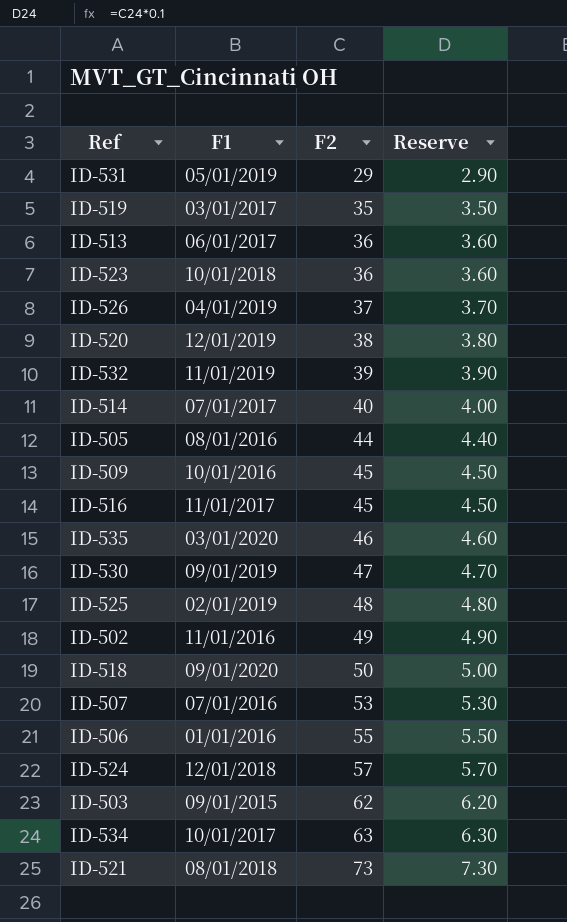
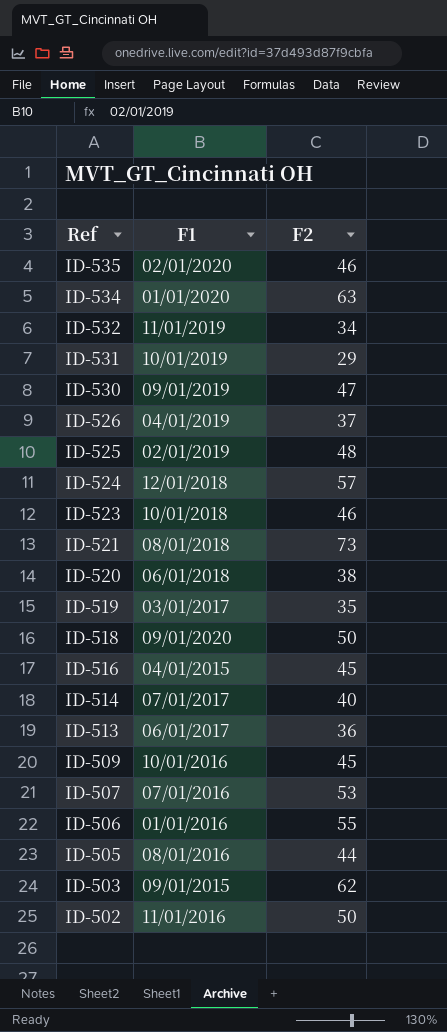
row order: F2 ascending -> Ref descending
column Reserve | formula: [F2] * 0.1 -> none
ID-535 | F1: 03/01/2020 -> 02/01/2020
ID-534 | F1: 10/01/2017 -> 01/01/2020
ID-532 | F2: 39 -> 34
ID-531 | F1: 05/01/2019 -> 10/01/2019
ID-523 | F2: 36 -> 46
ID-520 | F1: 12/01/2019 -> 06/01/2018
ID-516 | F1: 11/01/2017 -> 04/01/2015
ID-502 | F2: 49 -> 50

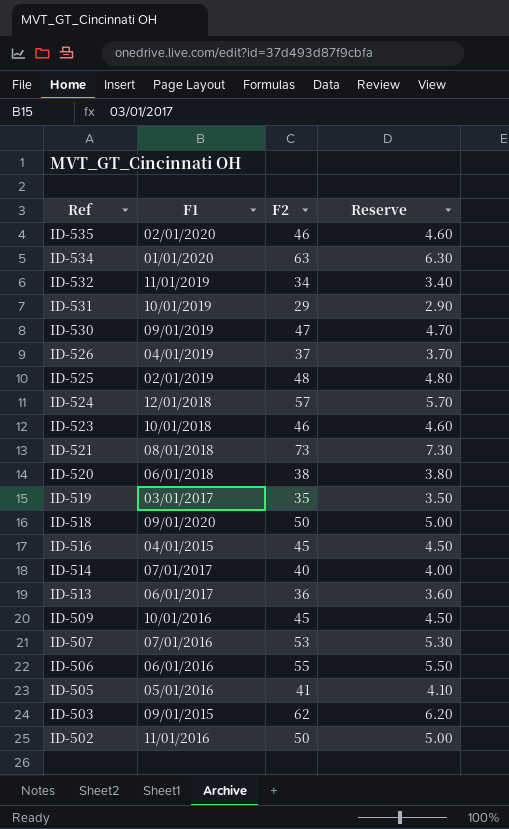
column Reserve | formula: none -> [F2] * 0.1
ID-506 | F1: 01/01/2016 -> 06/01/2016
ID-505 | F1: 08/01/2016 -> 05/01/2016
ID-505 | F2: 44 -> 41

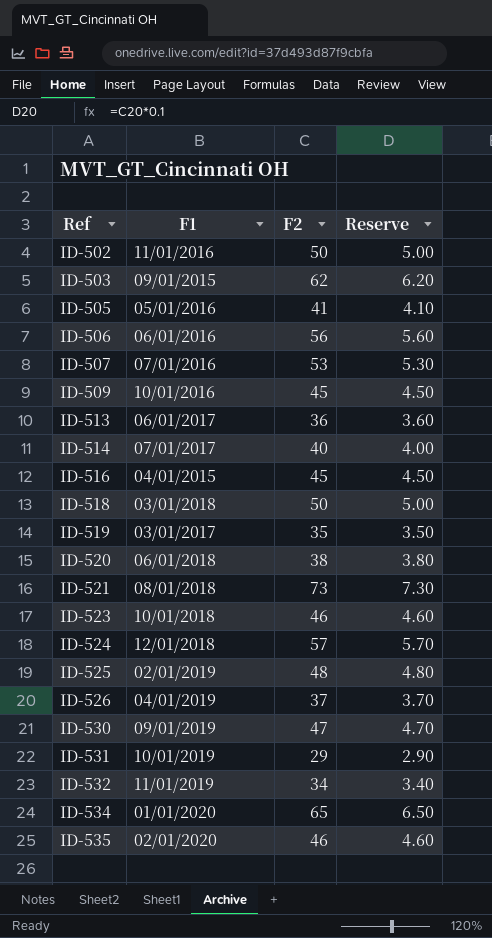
row order: Ref descending -> Ref ascending
ID-506 | F2: 55 -> 56
ID-506 | Reserve: 5.50 -> 5.60
ID-518 | F1: 09/01/2020 -> 03/01/2018
ID-534 | F2: 63 -> 65
ID-534 | Reserve: 6.30 -> 6.50

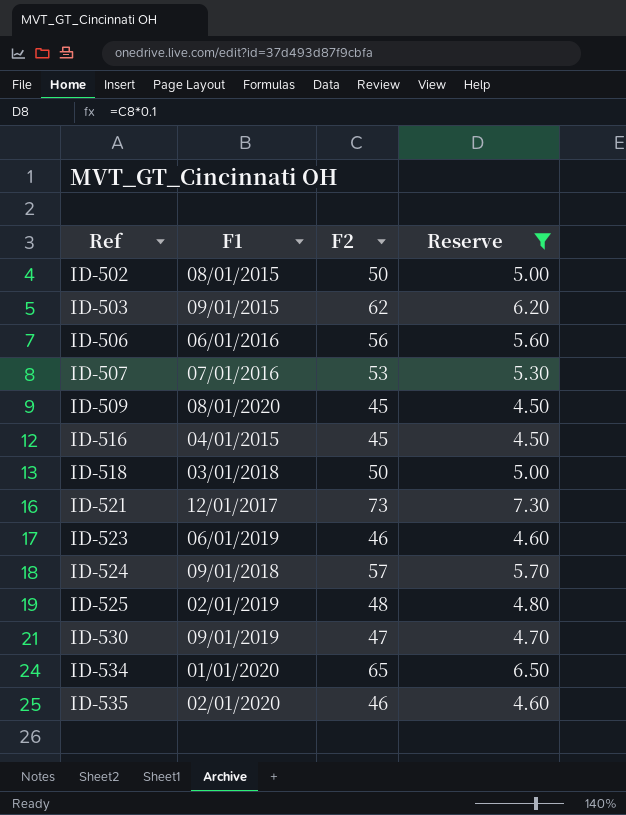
filter: none -> Reserve >= 4.50
ID-502 | F1: 11/01/2016 -> 08/01/2015
ID-509 | F1: 10/01/2016 -> 08/01/2020
ID-521 | F1: 08/01/2018 -> 12/01/2017
ID-523 | F1: 10/01/2018 -> 06/01/2019
ID-524 | F1: 12/01/2018 -> 09/01/2018

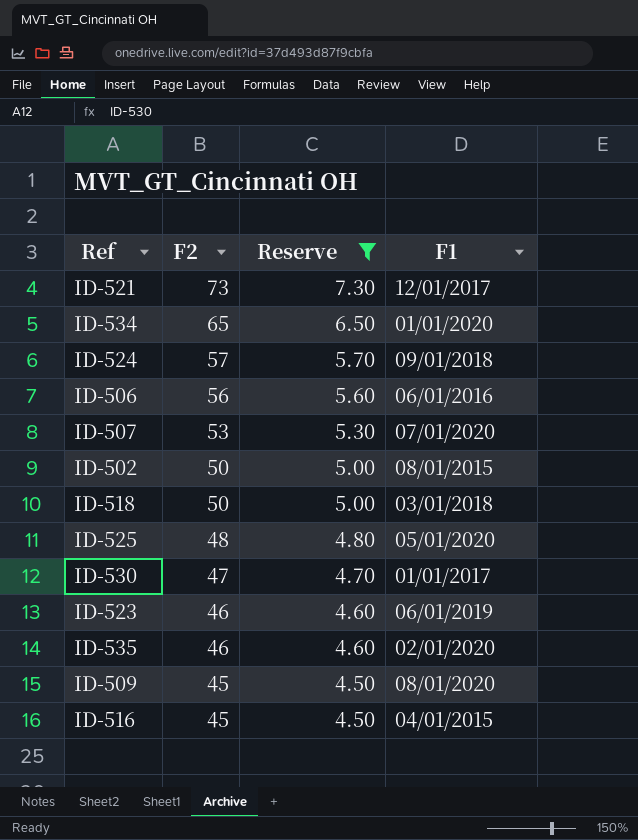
row order: Ref ascending -> F2 descending
column F1 | position: 2 -> 4
row ID-503: 09/01/2015 | 62 | 6.20 -> none
ID-507 | F1: 07/01/2016 -> 07/01/2020
ID-525 | F1: 02/01/2019 -> 05/01/2020
ID-530 | F1: 09/01/2019 -> 01/01/2017

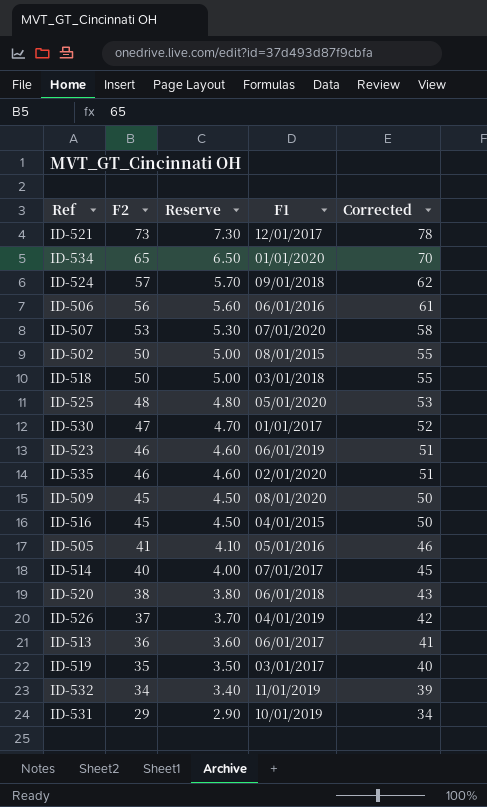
filter: Reserve >= 4.50 -> none
column Corrected | formula: none -> [F2] + 5

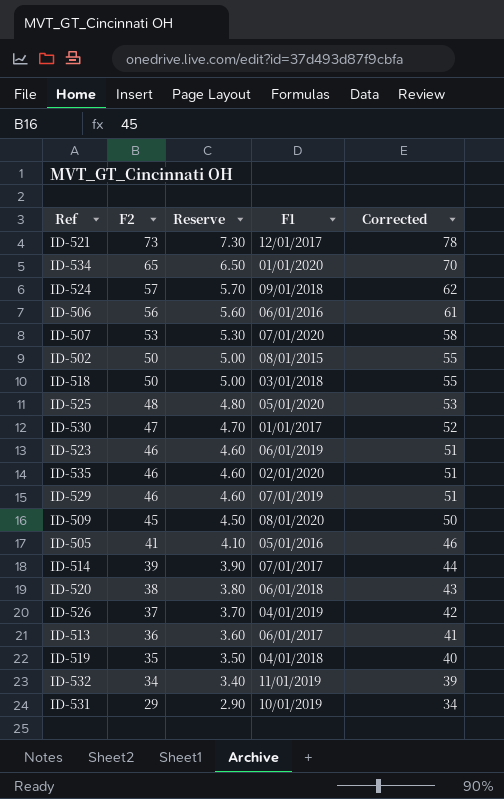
row ID-516: 45 | 4.50 | 04/01/2015 | 50 -> none
row ID-529: none -> 46 | 4.60 | 07/01/2019 | 51
ID-514 | F2: 40 -> 39
ID-514 | Reserve: 4.00 -> 3.90
ID-514 | Corrected: 45 -> 44
ID-519 | F1: 03/01/2017 -> 04/01/2018

